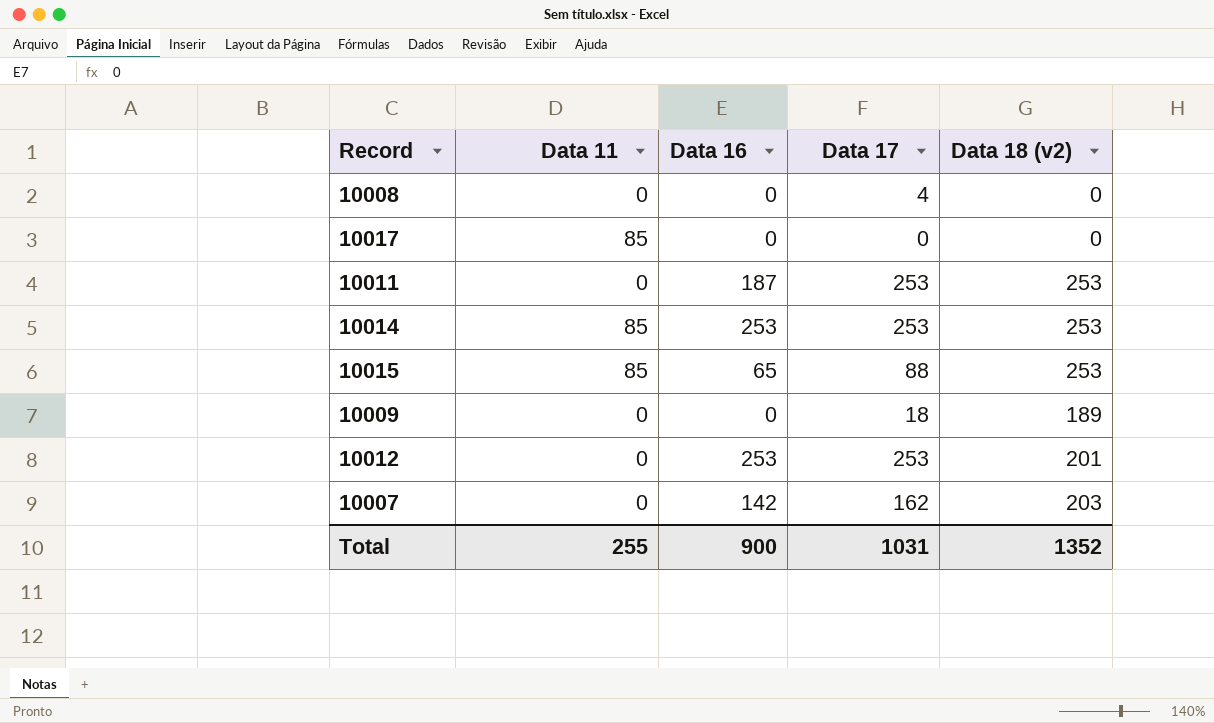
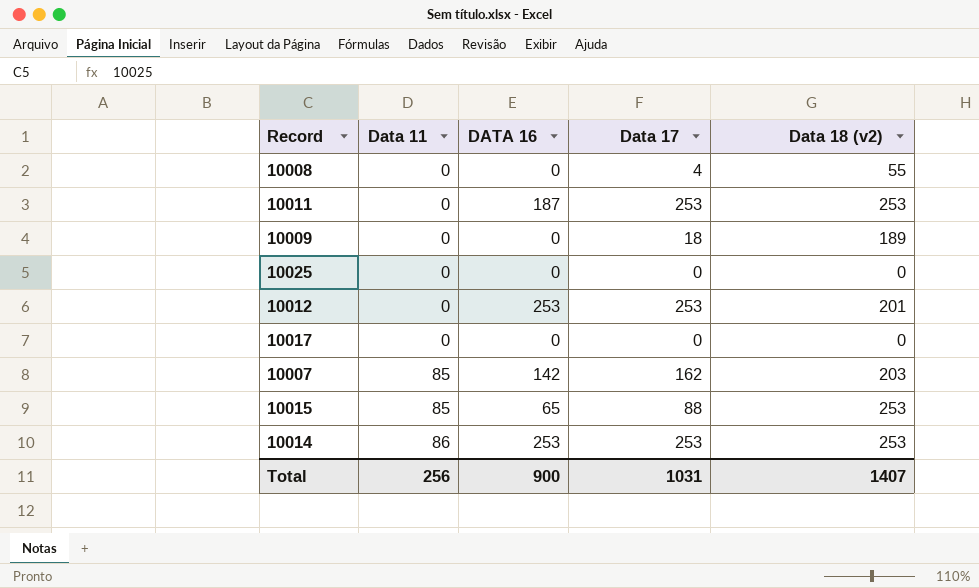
row order: none -> Data 11 ascending
column name: Data 16 -> DATA 16
10008 | Data 18 (v2): 0 -> 55
row 10025: none -> 0 | 0 | 0 | 0
10017 | Data 11: 85 -> 0
10007 | Data 11: 0 -> 85
10014 | Data 11: 85 -> 86
Total | Data 11: 255 -> 256
Total | Data 18 (v2): 1352 -> 1407

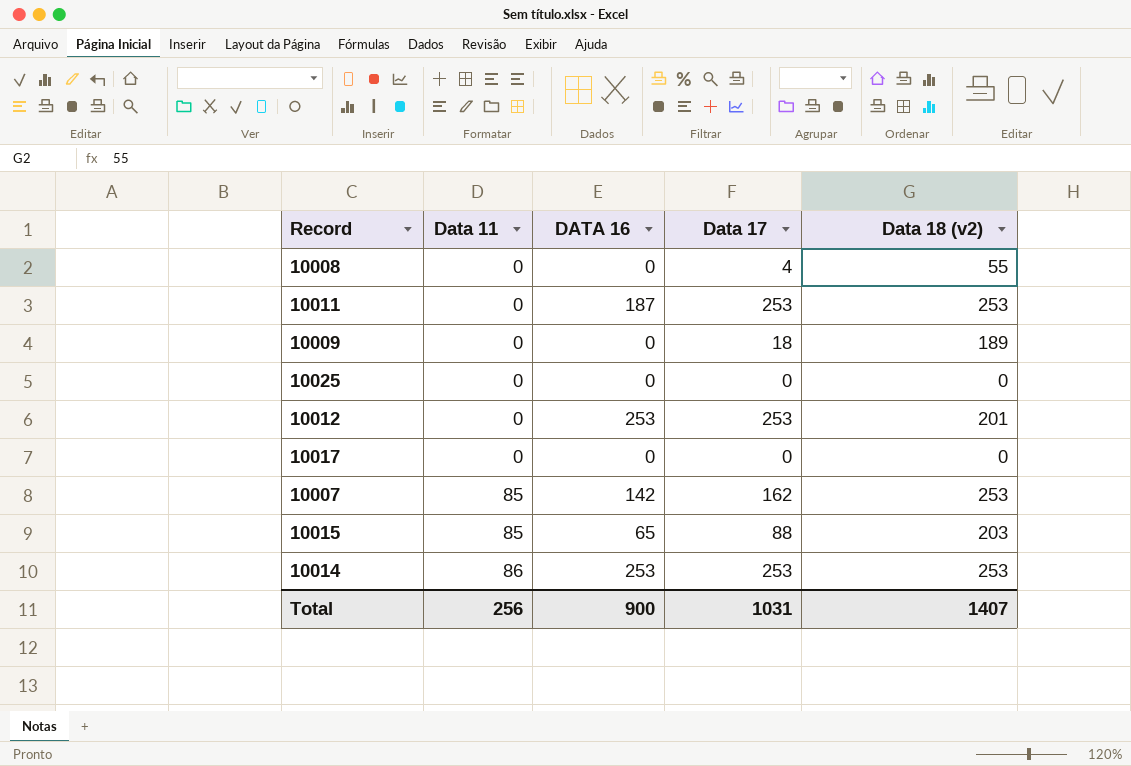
10007 | Data 18 (v2): 203 -> 253
10015 | Data 18 (v2): 253 -> 203

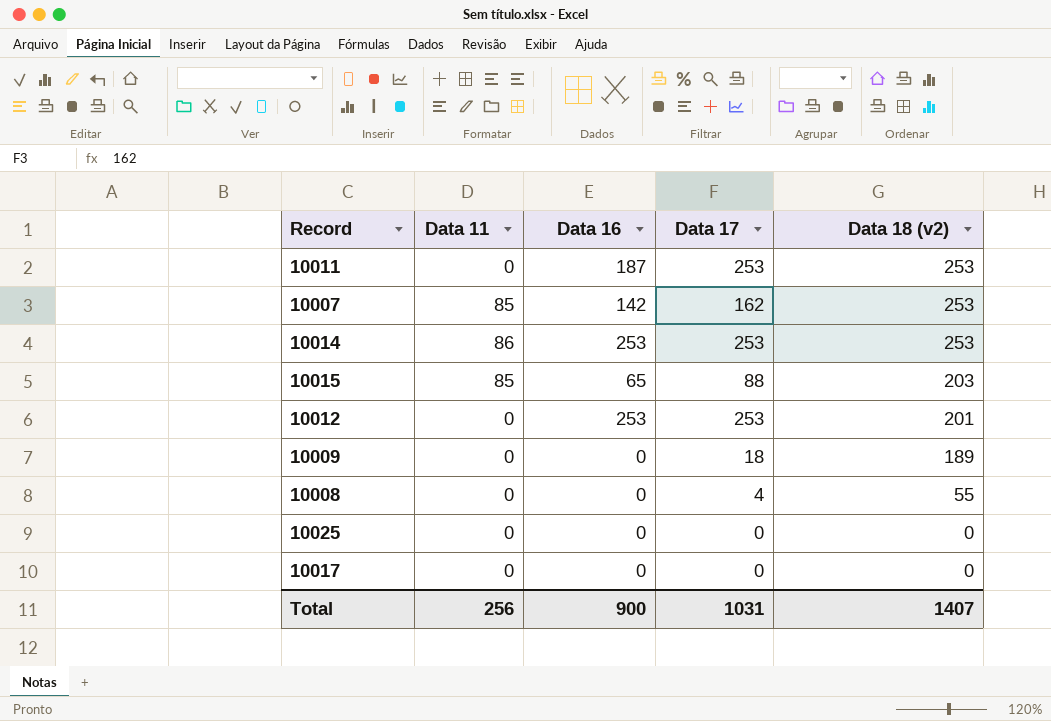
row order: Data 11 ascending -> Data 18 (v2) descending
column name: DATA 16 -> Data 16

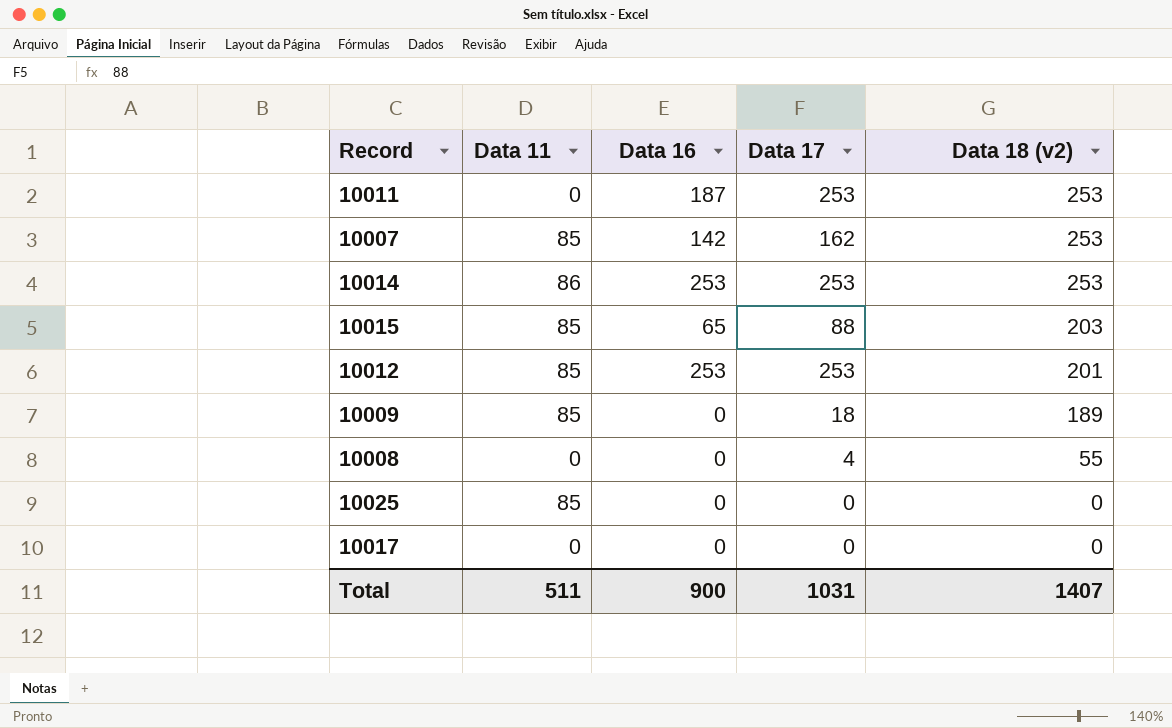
10012 | Data 11: 0 -> 85
10009 | Data 11: 0 -> 85
10025 | Data 11: 0 -> 85
Total | Data 11: 256 -> 511

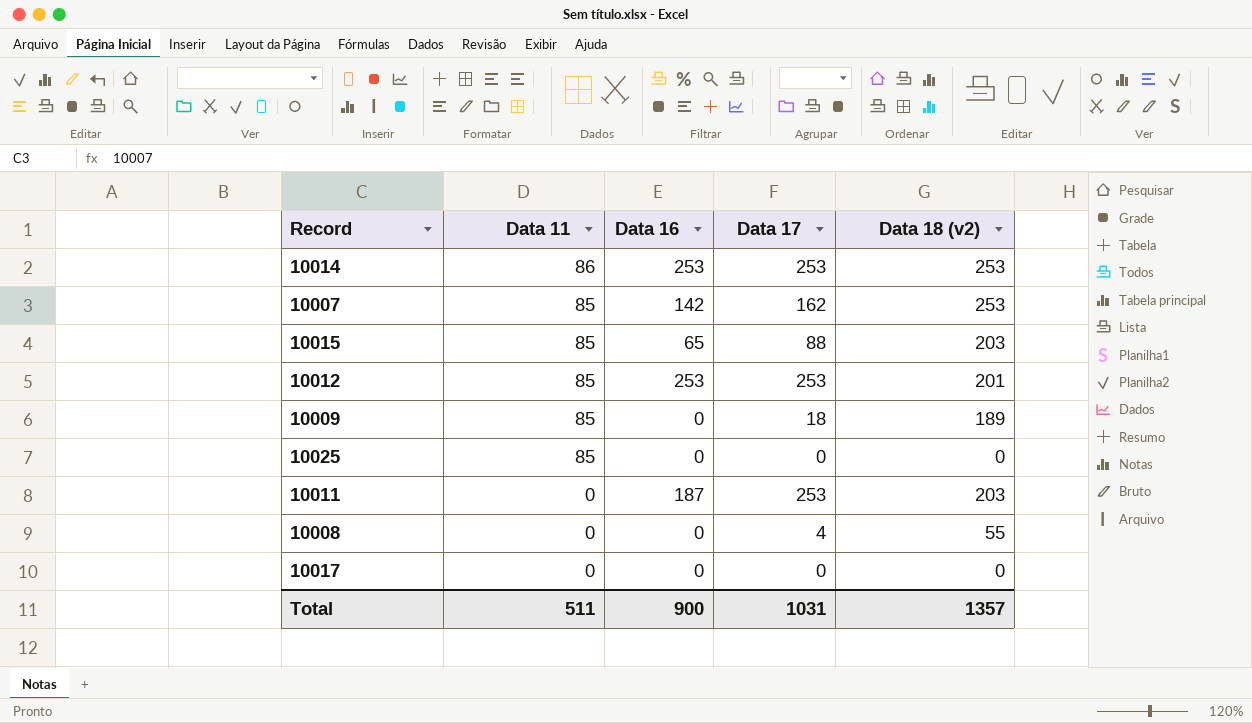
row order: Data 18 (v2) descending -> Data 11 descending
10011 | Data 18 (v2): 253 -> 203
Total | Data 18 (v2): 1407 -> 1357

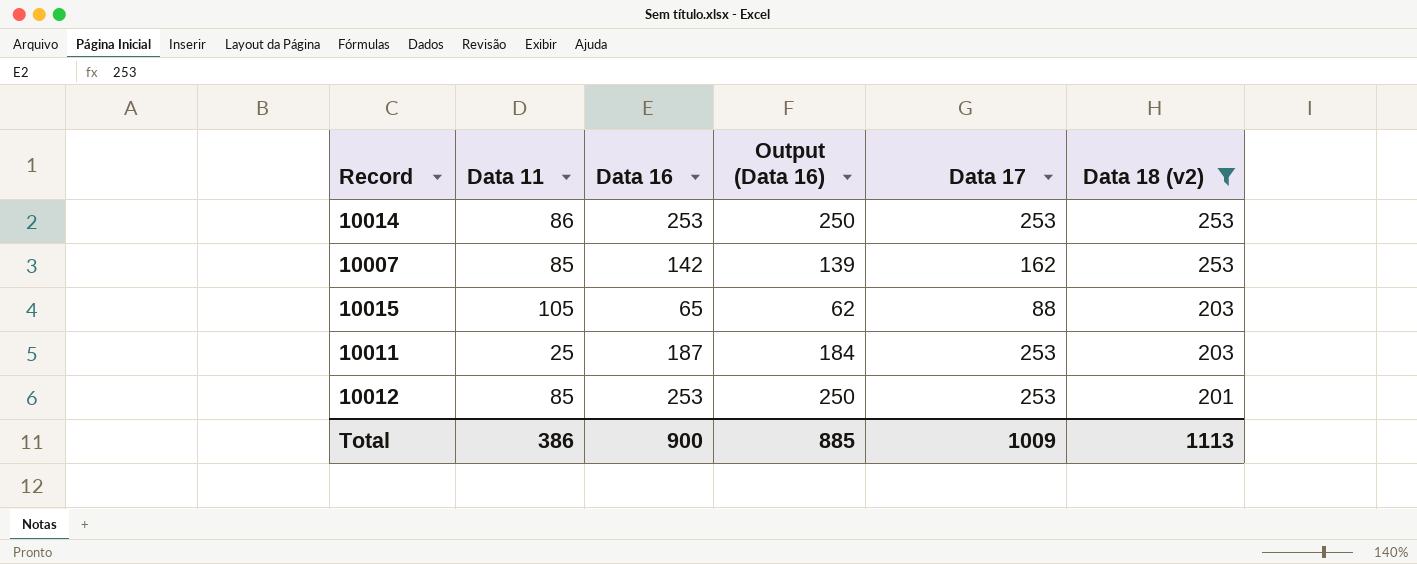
filter: none -> Data 18 (v2) >= 201
row order: Data 11 descending -> Data 18 (v2) descending
column Output (Data 16) | formula: none -> [Data 16] - 3
10015 | Data 11: 85 -> 105
10011 | Data 11: 0 -> 25
Total | Data 11: 511 -> 386
Total | Data 17: 1031 -> 1009
Total | Data 18 (v2): 1357 -> 1113

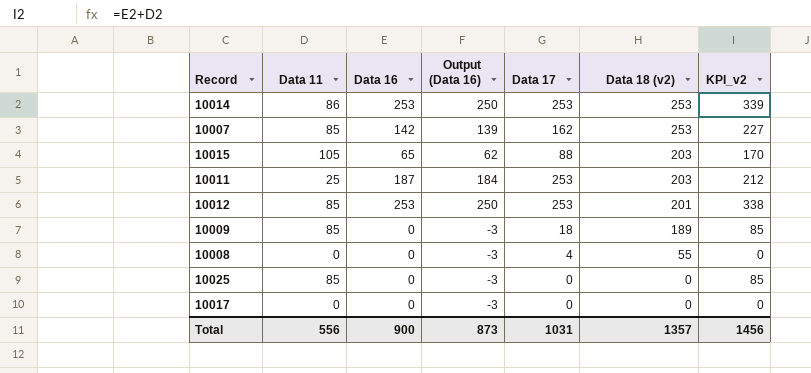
filter: Data 18 (v2) >= 201 -> none
column KPI_v2 | formula: none -> [Data 11] + [Data 16]
Total | Data 11: 386 -> 556
Total | Output (Data 16): 885 -> 873
Total | Data 17: 1009 -> 1031
Total | Data 18 (v2): 1113 -> 1357

